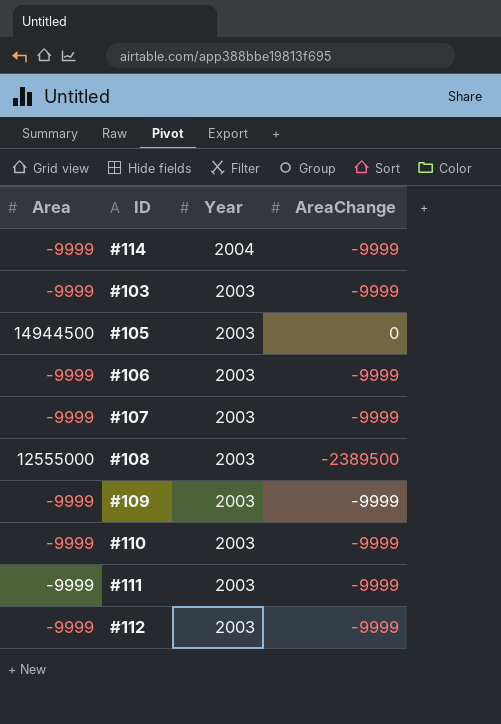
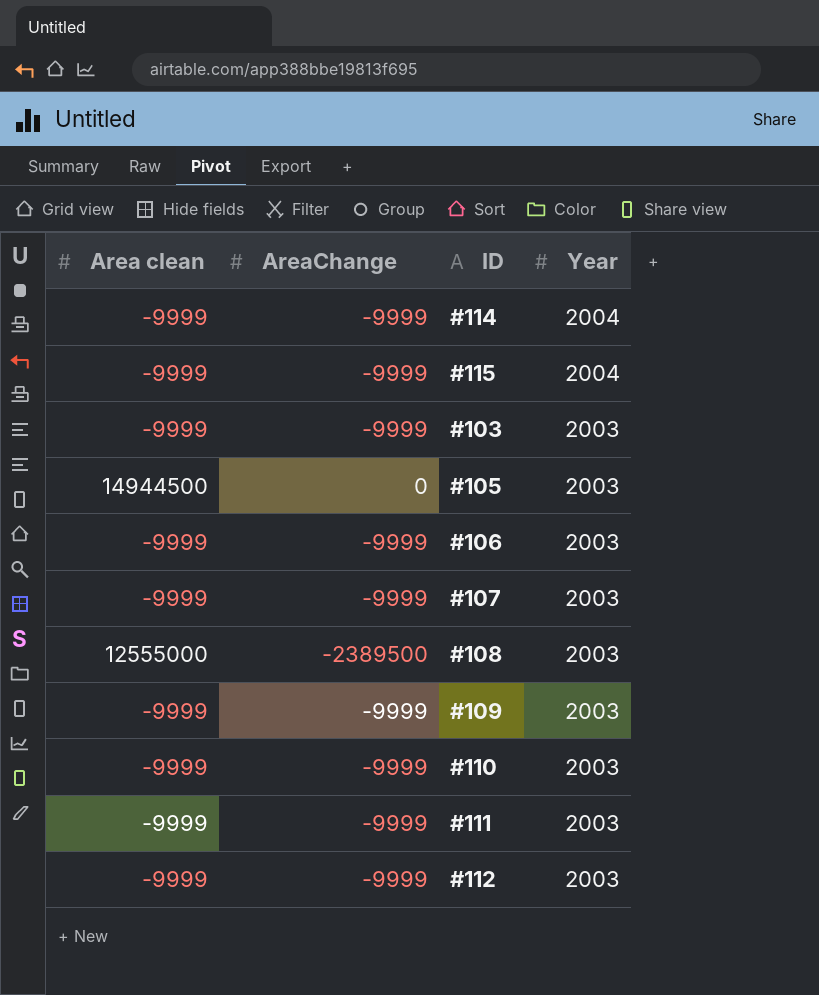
column name: Area -> Area clean
column AreaChange | position: 4 -> 2
row #115: none -> -9999 | -9999 | 2004

